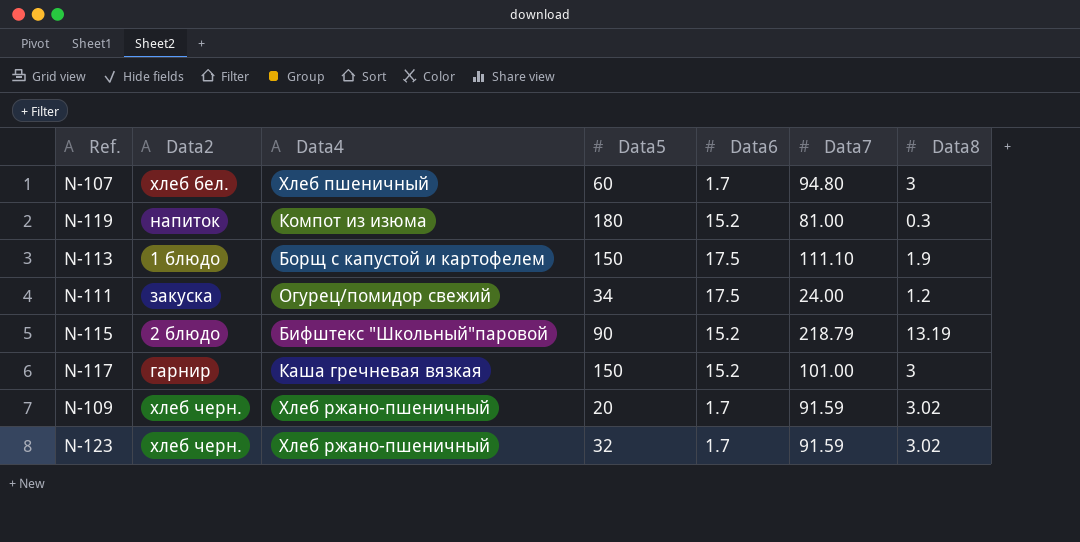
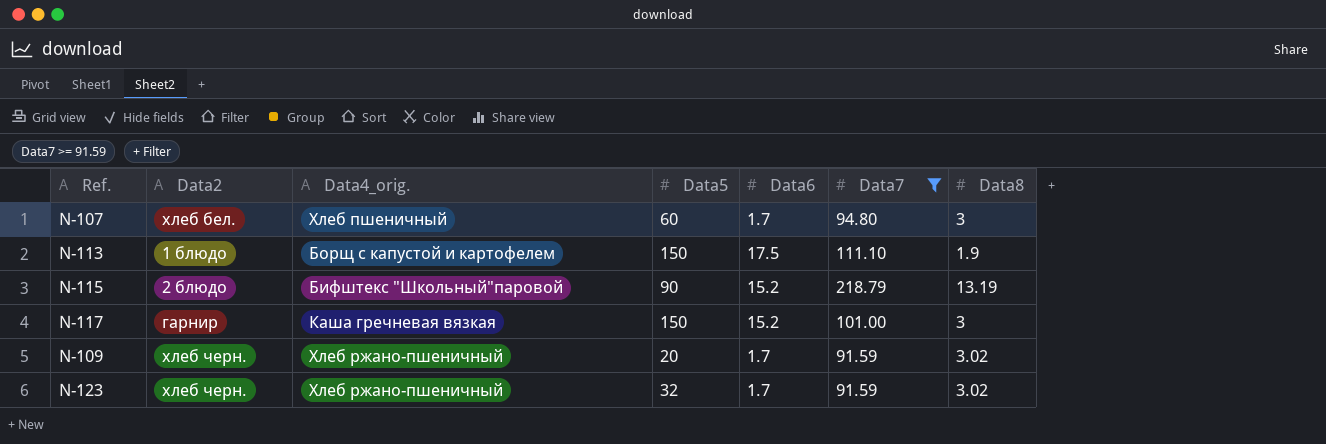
filter: none -> Data7 >= 91.59
column name: Data4 -> Data4_orig.

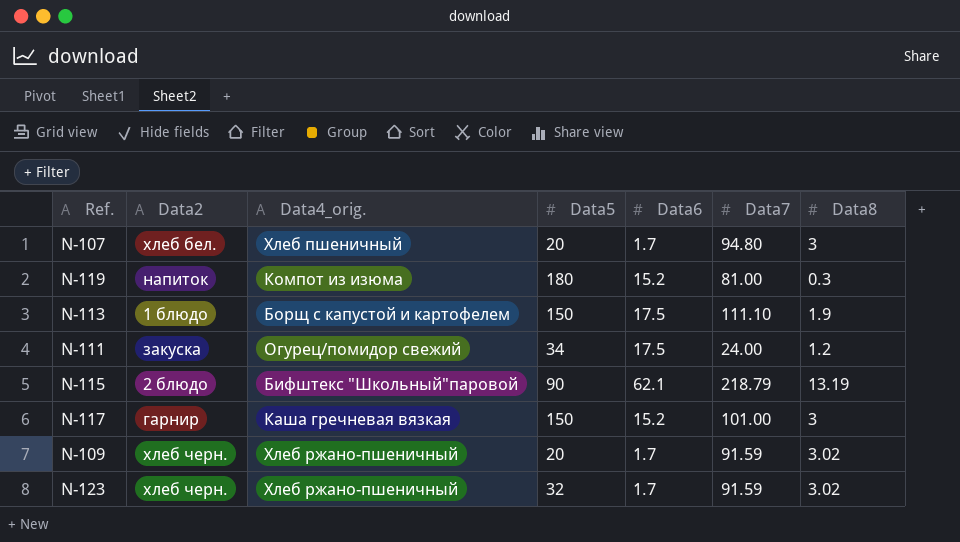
filter: Data7 >= 91.59 -> none
N-107 | Data5: 60 -> 20
N-115 | Data6: 15.2 -> 62.1

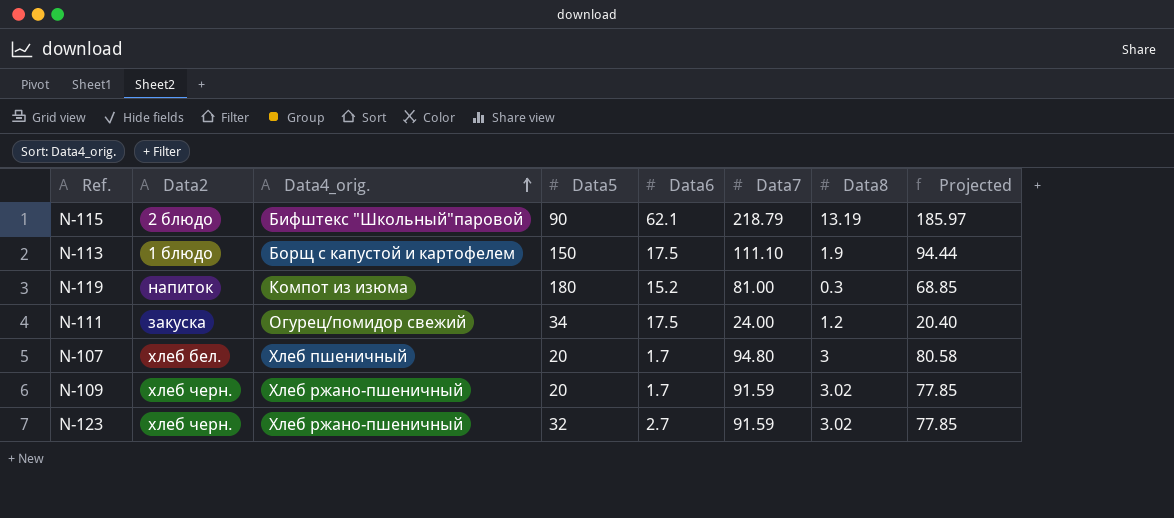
row order: none -> Data4_orig. ascending
column Projected | formula: none -> [Data7] * 0.85
row N-117: гарнир | Каша гречневая вязкая | 150 | 15.2 | 101.00 | 3 -> none
N-123 | Data6: 1.7 -> 2.7

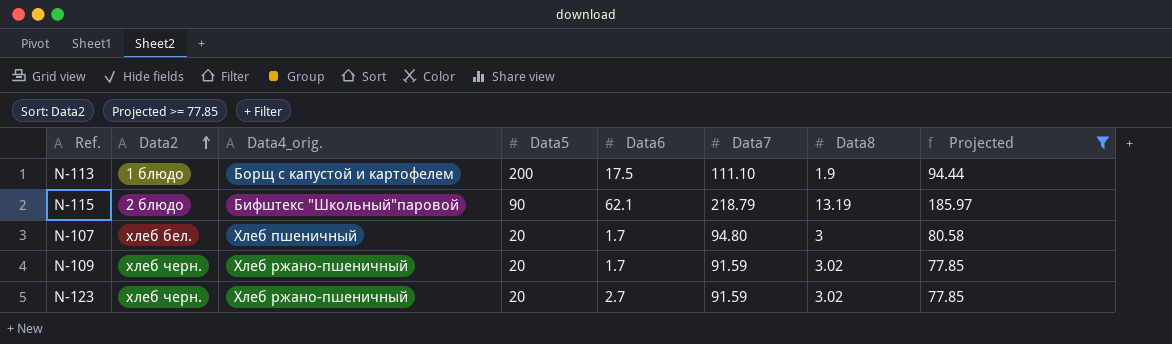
filter: none -> Projected >= 77.85
row order: Data4_orig. ascending -> Data2 ascending
N-113 | Data5: 150 -> 200
N-123 | Data5: 32 -> 20

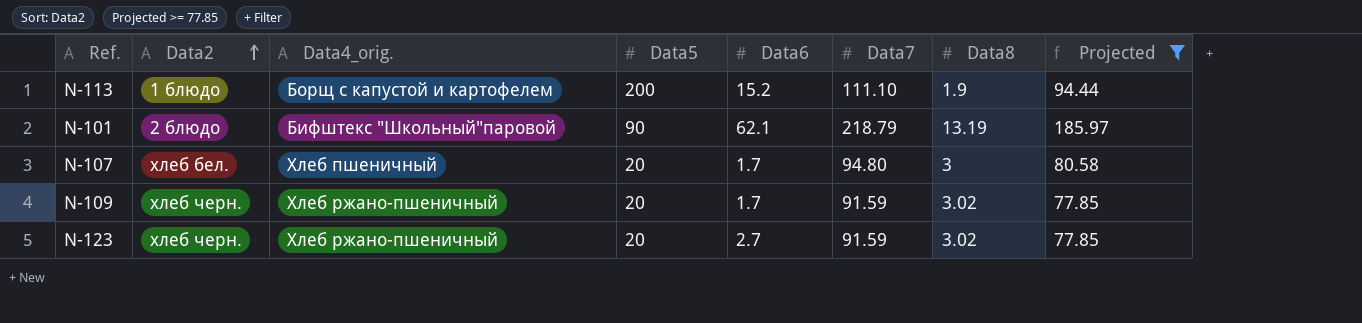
row N-115: 2 блюдо | Бифштекс "Школьный"паровой | 90 | 62.1 | 218.79 | 13.19 | 185.97 -> none
N-113 | Data6: 17.5 -> 15.2
row N-101: none -> 2 блюдо | Бифштекс "Школьный"паровой | 90 | 62.1 | 218.79 | 13.19 | 185.97

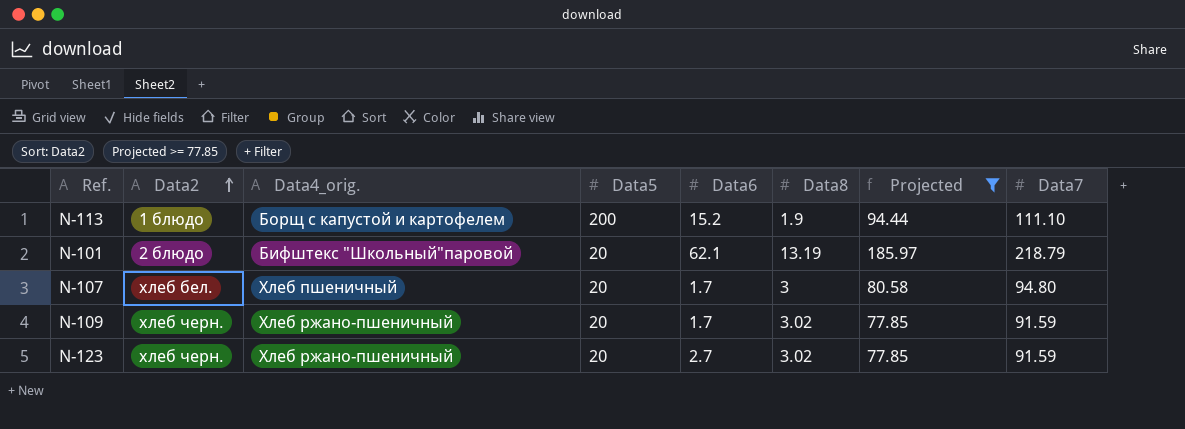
column Data7 | position: 6 -> 8
N-101 | Data5: 90 -> 20

